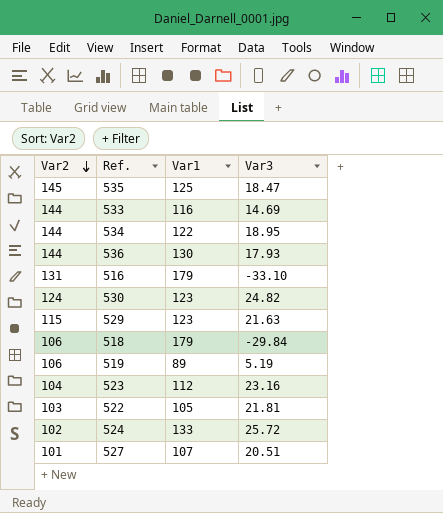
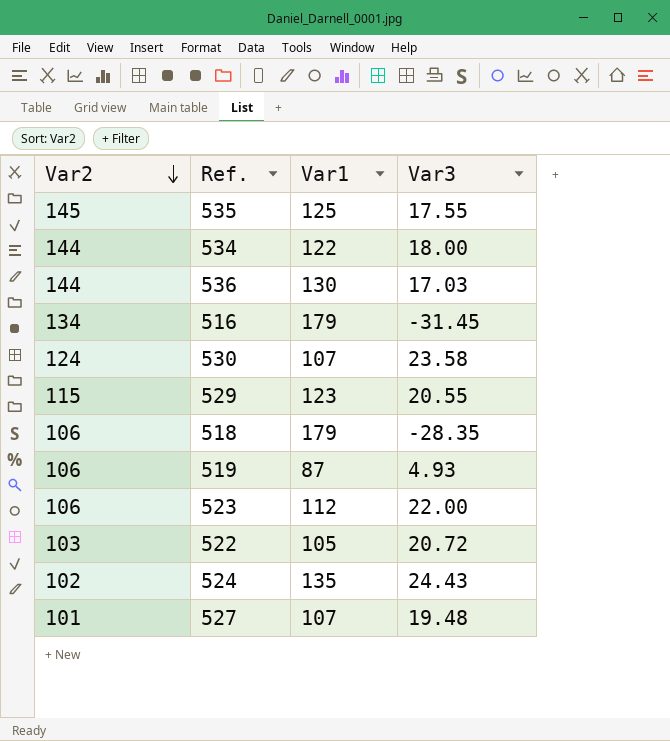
row 533: 144 | 116 | 14.69 -> none
535 | Var3: 18.47 -> 17.55
534 | Var3: 18.95 -> 18.00
536 | Var3: 17.93 -> 17.03
516 | Var2: 131 -> 134
516 | Var3: -33.10 -> -31.45
530 | Var1: 123 -> 107
530 | Var3: 24.82 -> 23.58
529 | Var3: 21.63 -> 20.55
518 | Var3: -29.84 -> -28.35
519 | Var1: 89 -> 87
519 | Var3: 5.19 -> 4.93
523 | Var2: 104 -> 106
523 | Var3: 23.16 -> 22.00
522 | Var3: 21.81 -> 20.72
524 | Var1: 133 -> 135
524 | Var3: 25.72 -> 24.43
527 | Var3: 20.51 -> 19.48

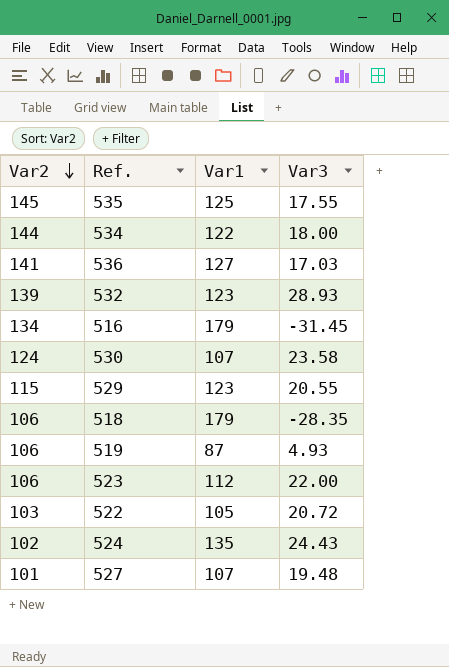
536 | Var2: 144 -> 141
536 | Var1: 130 -> 127
row 532: none -> 139 | 123 | 28.93

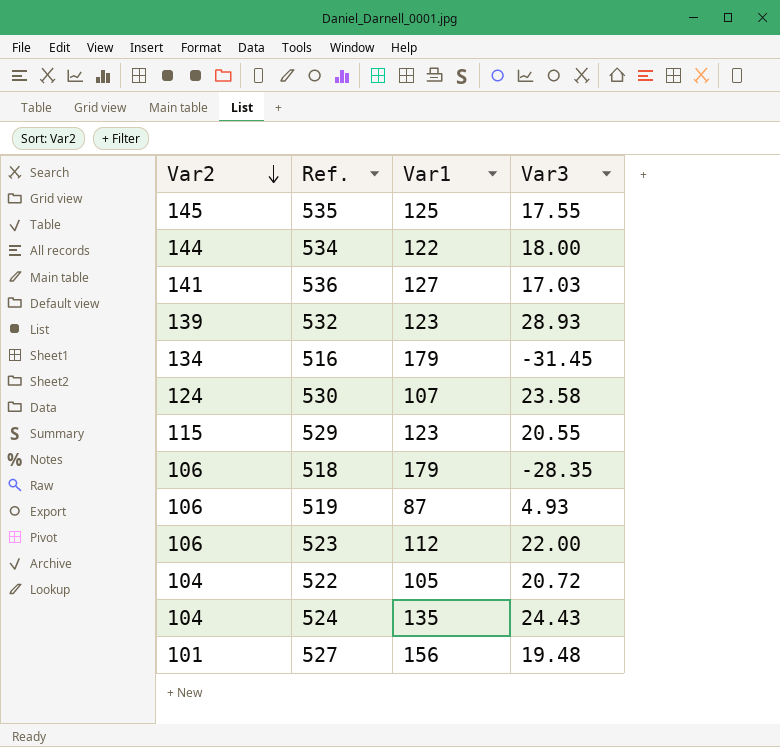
522 | Var2: 103 -> 104
524 | Var2: 102 -> 104
527 | Var1: 107 -> 156

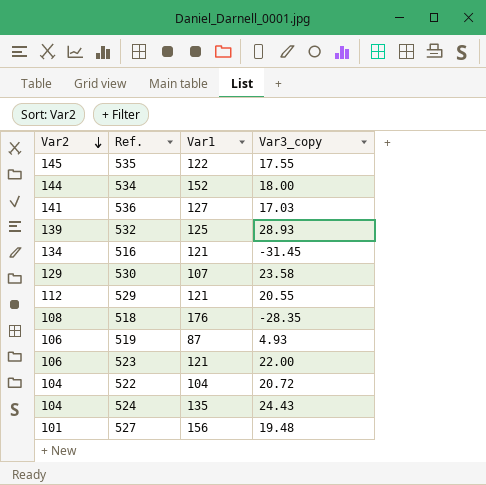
column name: Var3 -> Var3_copy
535 | Var1: 125 -> 122
534 | Var1: 122 -> 152
532 | Var1: 123 -> 125
516 | Var1: 179 -> 121
530 | Var2: 124 -> 129
529 | Var2: 115 -> 112
529 | Var1: 123 -> 121
518 | Var2: 106 -> 108
518 | Var1: 179 -> 176
523 | Var1: 112 -> 121
522 | Var1: 105 -> 104

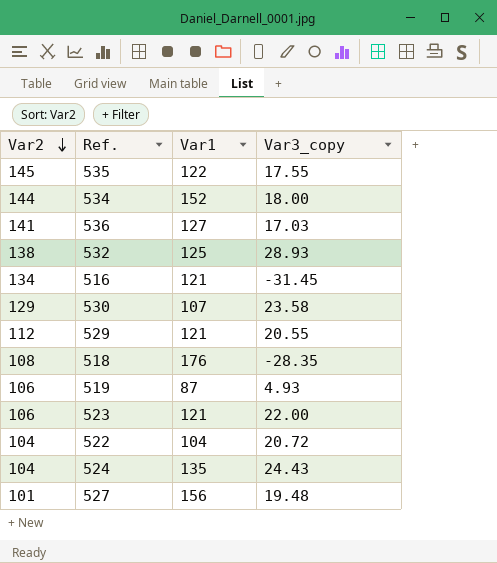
532 | Var2: 139 -> 138

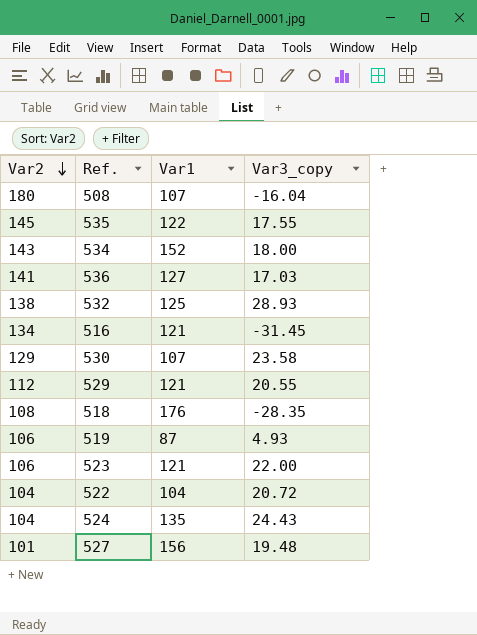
row 508: none -> 180 | 107 | -16.04
534 | Var2: 144 -> 143

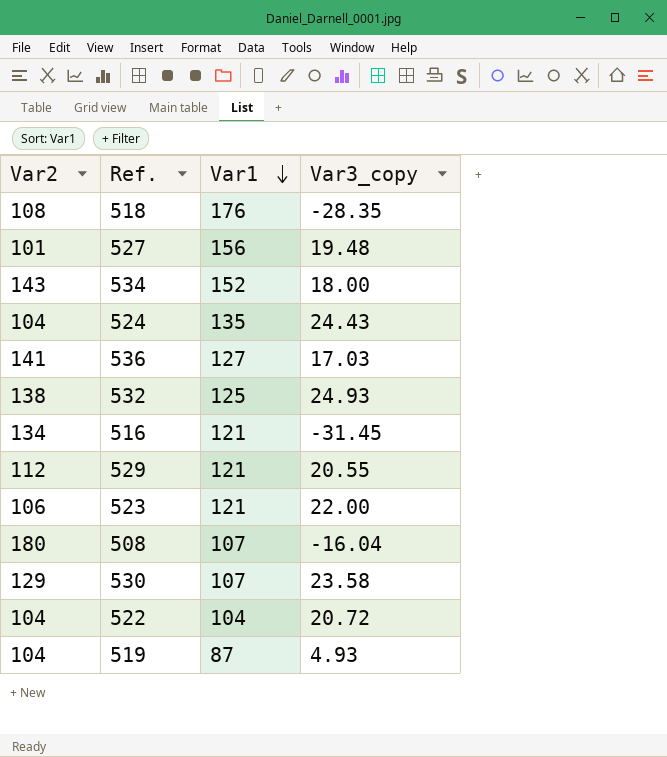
row order: Var2 descending -> Var1 descending
row 535: 145 | 122 | 17.55 -> none
532 | Var3_copy: 28.93 -> 24.93
519 | Var2: 106 -> 104

